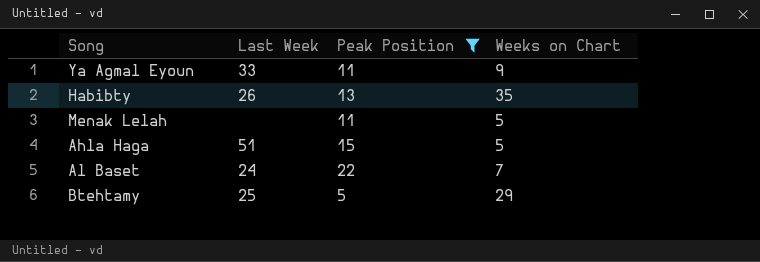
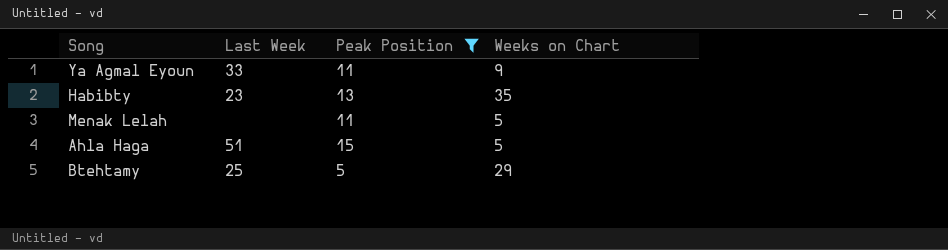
row Al Baset: 24 | 22 | 7 -> none
Habibty | Last Week: 26 -> 23

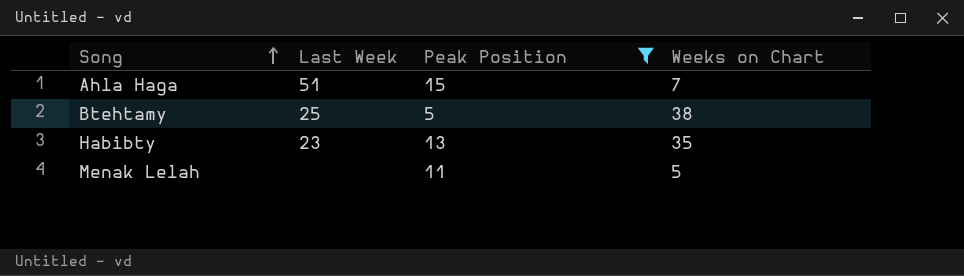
row order: none -> Song ascending
row Ya Agmal Eyoun: 33 | 11 | 9 -> none
Ahla Haga | Weeks on Chart: 5 -> 7
Btehtamy | Weeks on Chart: 29 -> 38

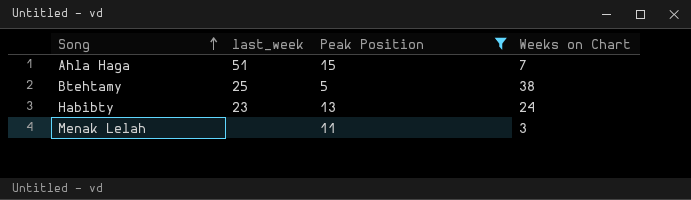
column name: Last Week -> last_week
Habibty | Weeks on Chart: 35 -> 24
Menak Lelah | Weeks on Chart: 5 -> 3

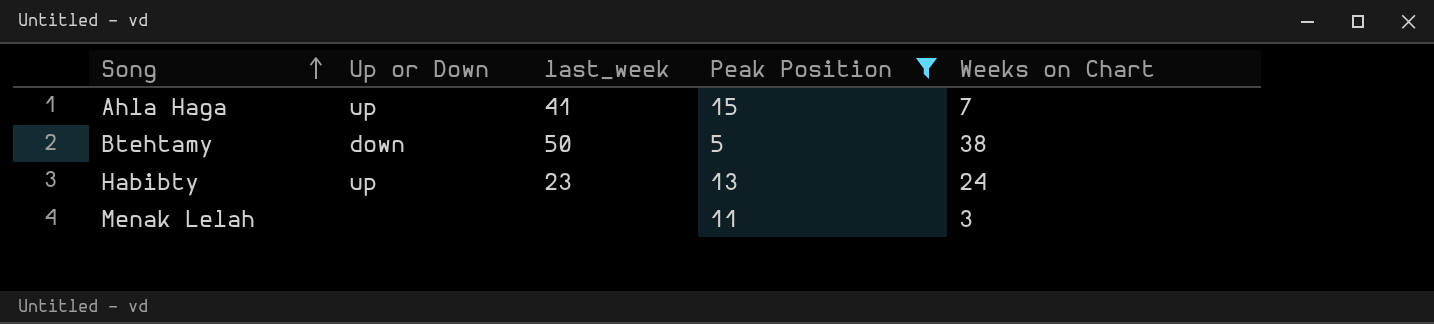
column Up or Down | position: none -> 2
Ahla Haga | last_week: 51 -> 41
Btehtamy | last_week: 25 -> 50

